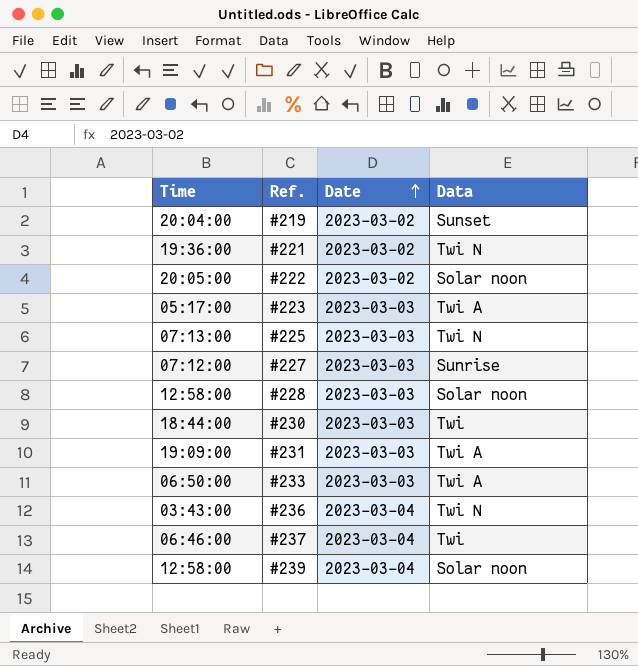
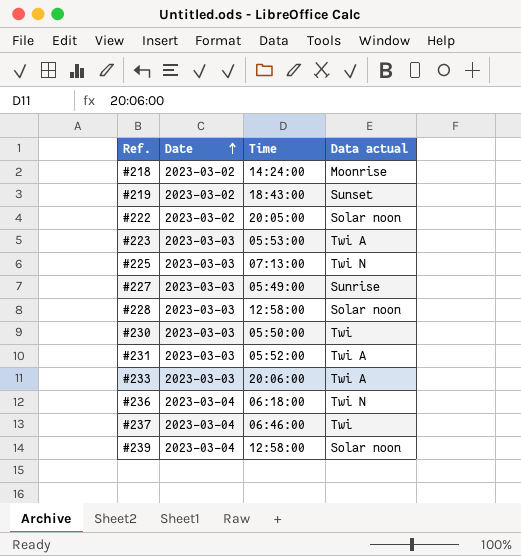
column Time | position: 1 -> 3
column name: Data -> Data actual
row #221: 19:36:00 | 2023-03-02 | Twi N -> none
row #218: none -> 2023-03-02 | 14:24:00 | Moonrise
#219 | Time: 20:04:00 -> 18:43:00
#223 | Time: 05:17:00 -> 05:53:00
#227 | Time: 07:12:00 -> 05:49:00
#230 | Time: 18:44:00 -> 05:50:00
#231 | Time: 19:09:00 -> 05:52:00
#233 | Time: 06:50:00 -> 20:06:00
#236 | Time: 03:43:00 -> 06:18:00

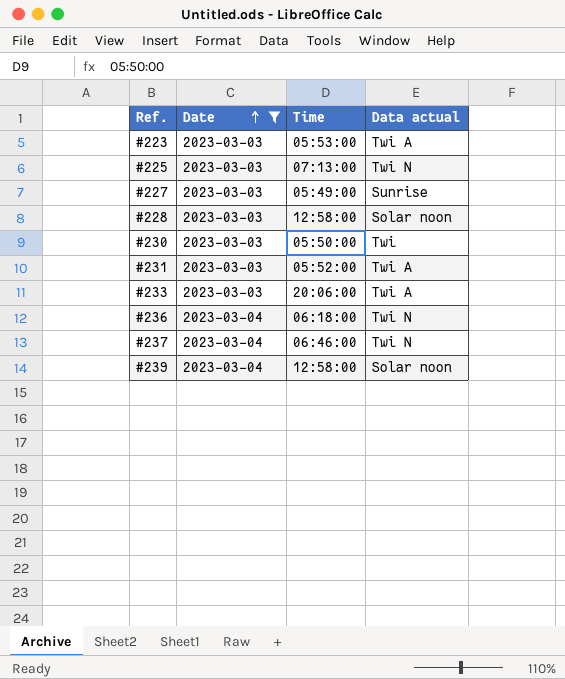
filter: none -> Date != 2023-03-02
#237 | Data actual: Twi -> Twi N

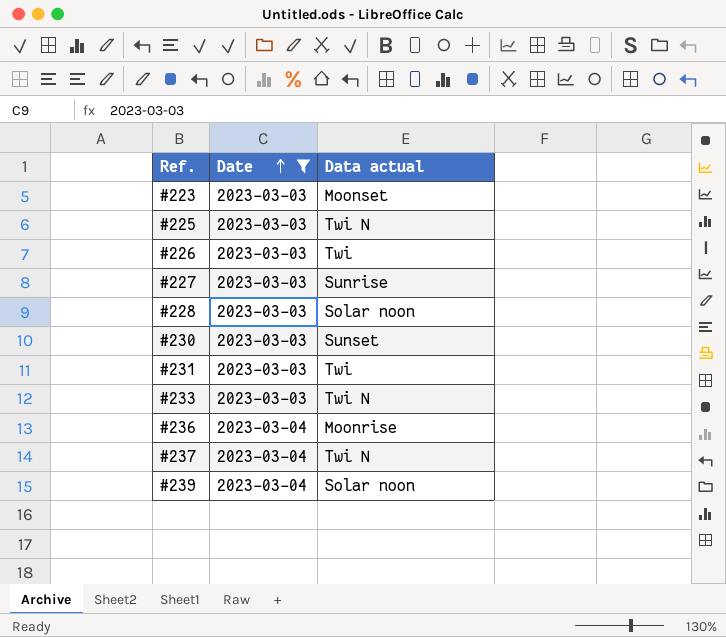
column Time | position: 3 -> none
#223 | Data actual: Twi A -> Moonset
row #226: none -> 2023-03-03 | Twi
#230 | Data actual: Twi -> Sunset
#231 | Data actual: Twi A -> Twi
#233 | Data actual: Twi A -> Twi N
#236 | Data actual: Twi N -> Moonrise

